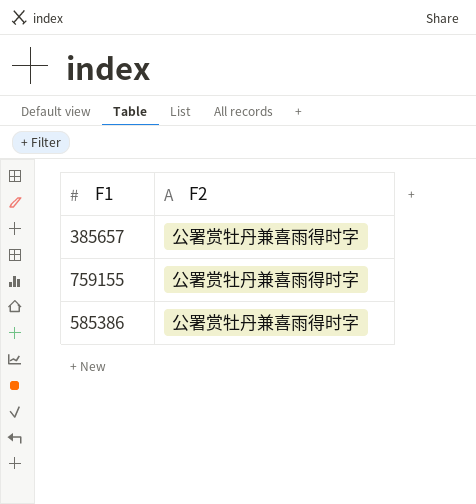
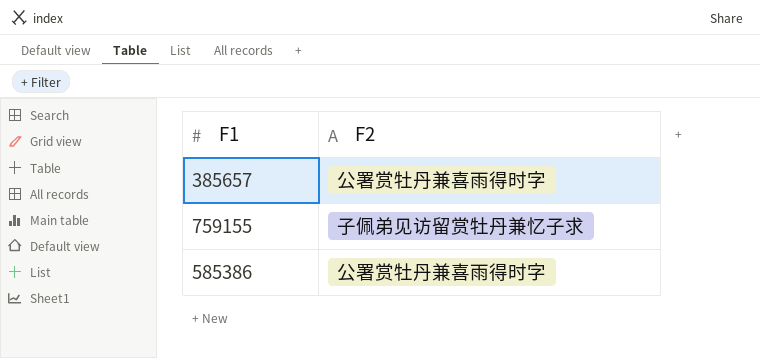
759155 | F2: 公署赏牡丹兼喜雨得时字 -> 子佩弟见访留赏牡丹兼忆子求

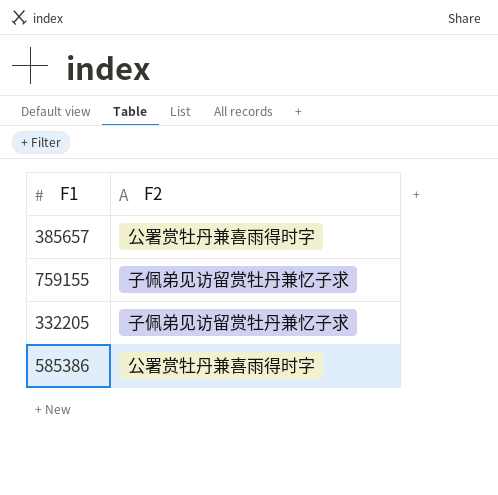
row 332205: none -> 子佩弟见访留赏牡丹兼忆子求

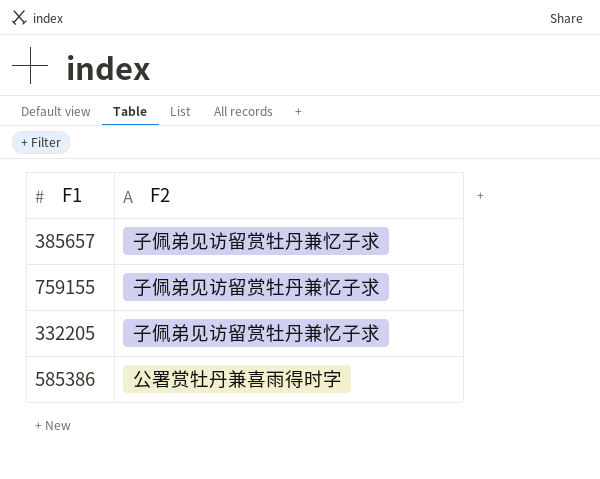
385657 | F2: 公署赏牡丹兼喜雨得时字 -> 子佩弟见访留赏牡丹兼忆子求

